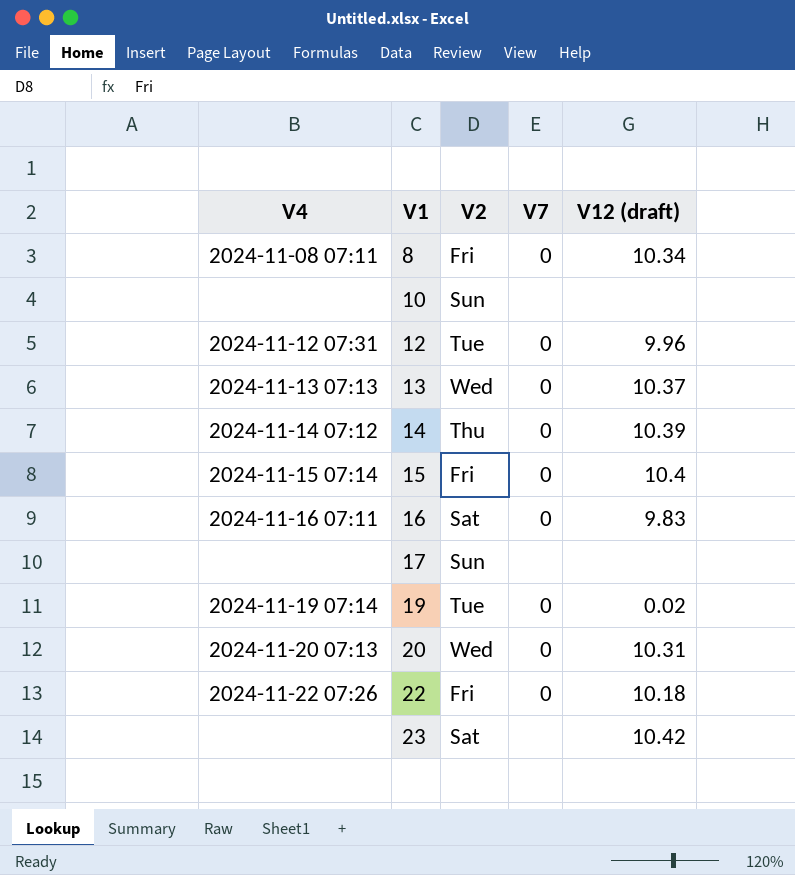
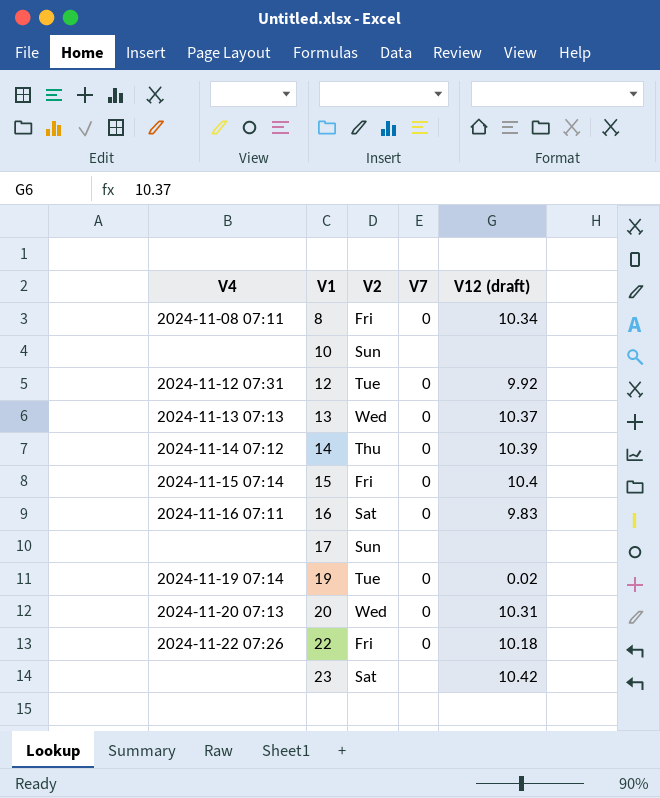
12 | V12 (draft): 9.96 -> 9.92

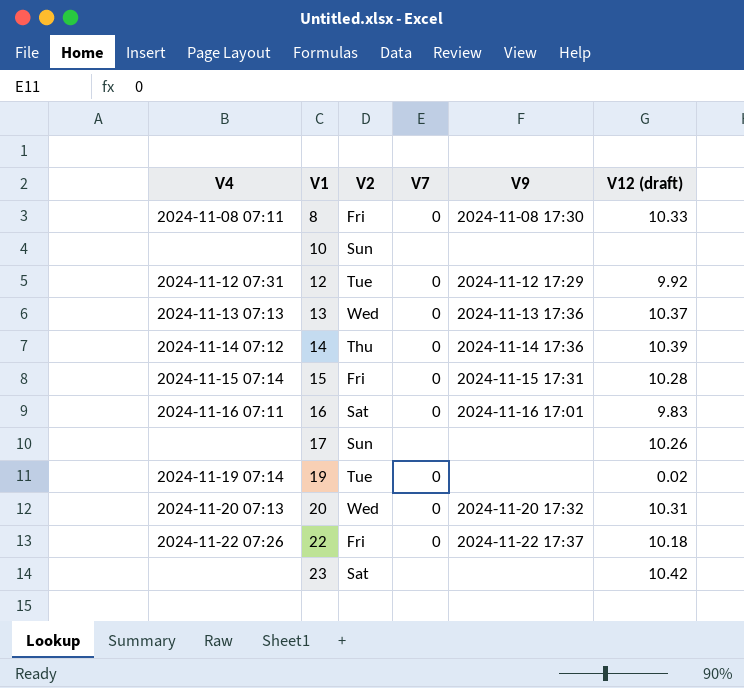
column V9 | position: none -> 5
8 | V12 (draft): 10.34 -> 10.33
15 | V12 (draft): 10.4 -> 10.28
17 | V12 (draft): none -> 10.26

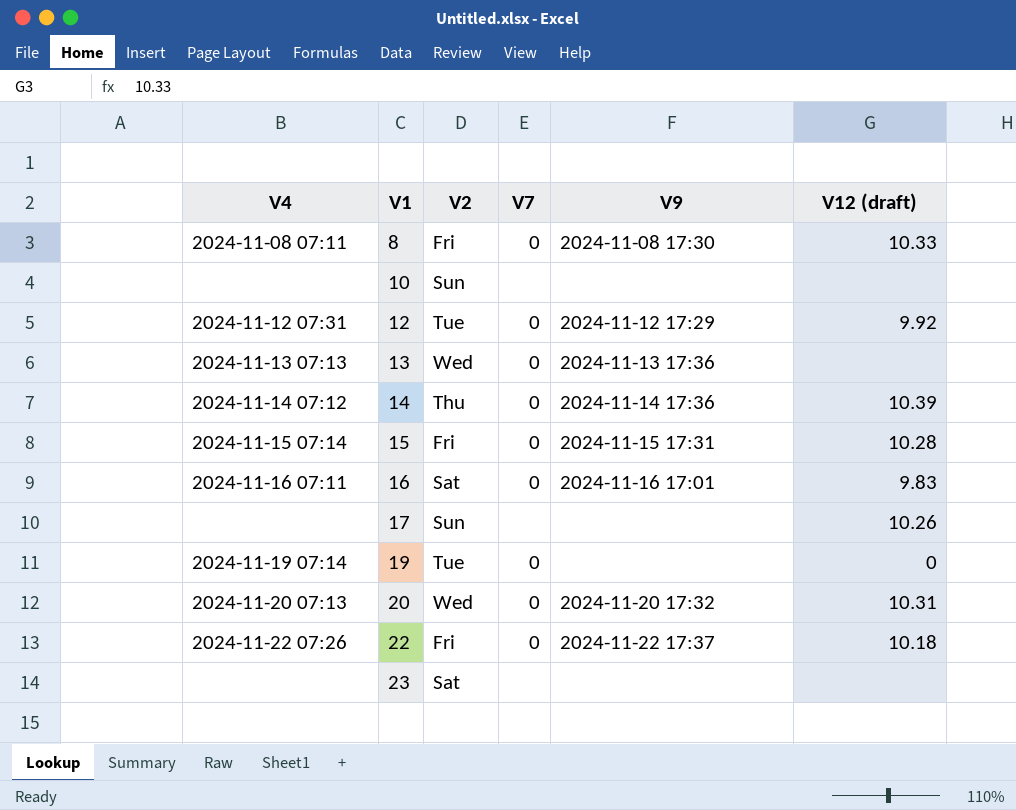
13 | V12 (draft): 10.37 -> none
19 | V12 (draft): 0.02 -> 0
23 | V12 (draft): 10.42 -> none

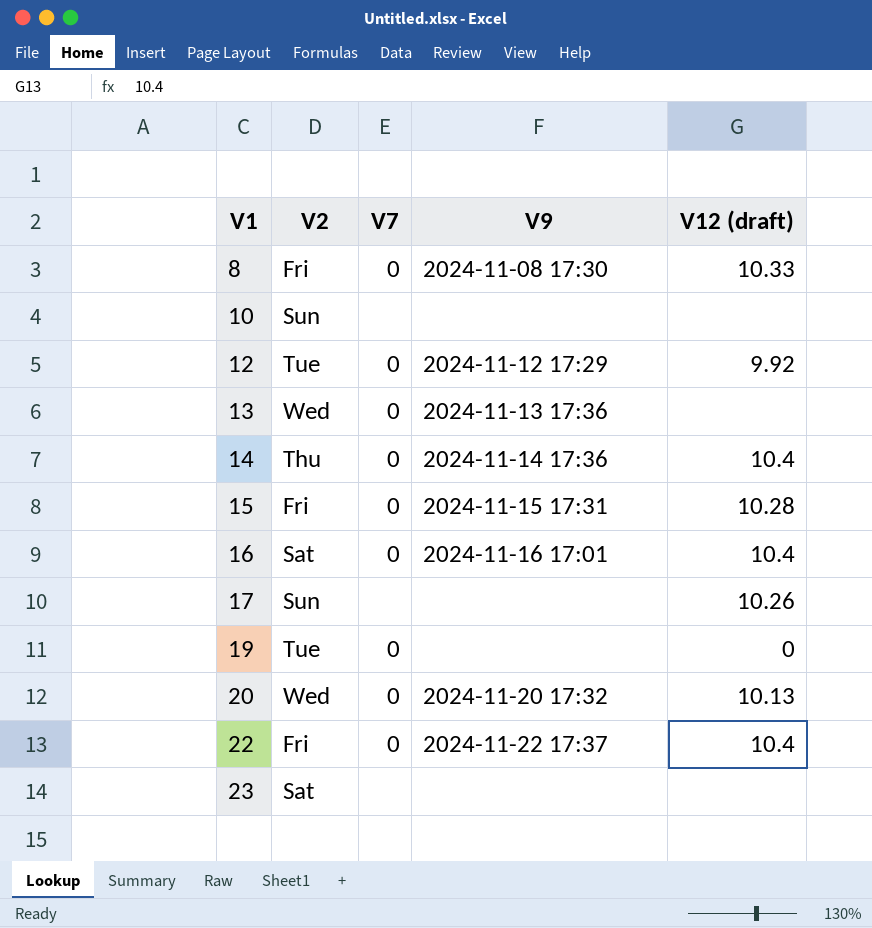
column V4 | position: 1 -> none
14 | V12 (draft): 10.39 -> 10.4
16 | V12 (draft): 9.83 -> 10.4
20 | V12 (draft): 10.31 -> 10.13
22 | V12 (draft): 10.18 -> 10.4

